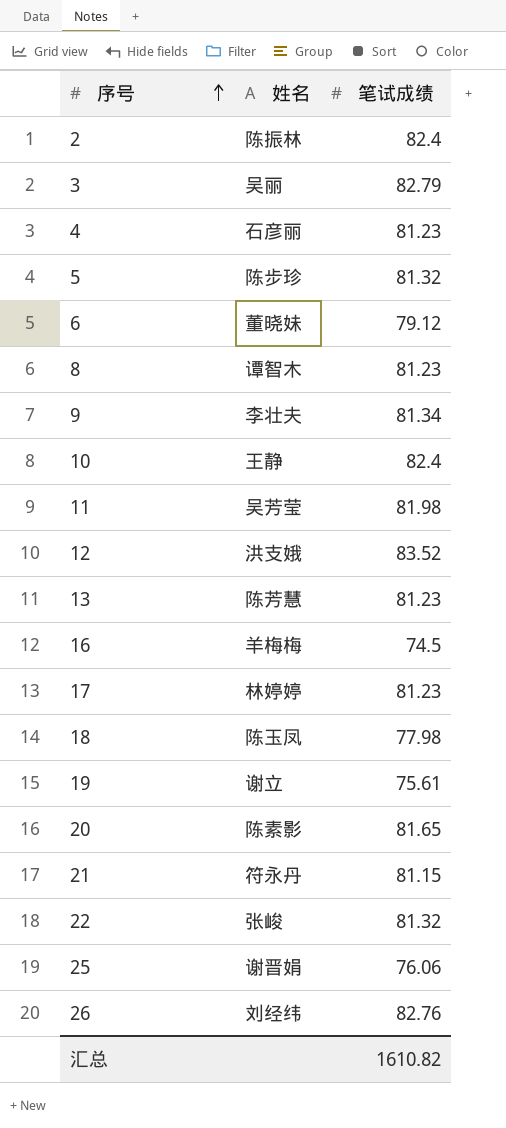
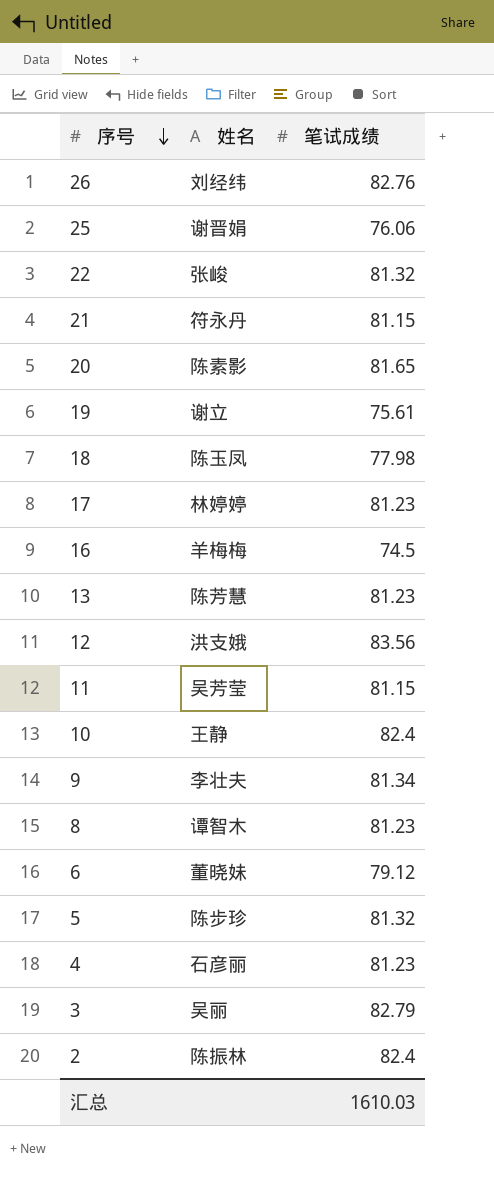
row order: 序号 ascending -> 序号 descending
12 | 笔试成绩: 83.52 -> 83.56
11 | 笔试成绩: 81.98 -> 81.15
汇总 | 笔试成绩: 1610.82 -> 1610.03

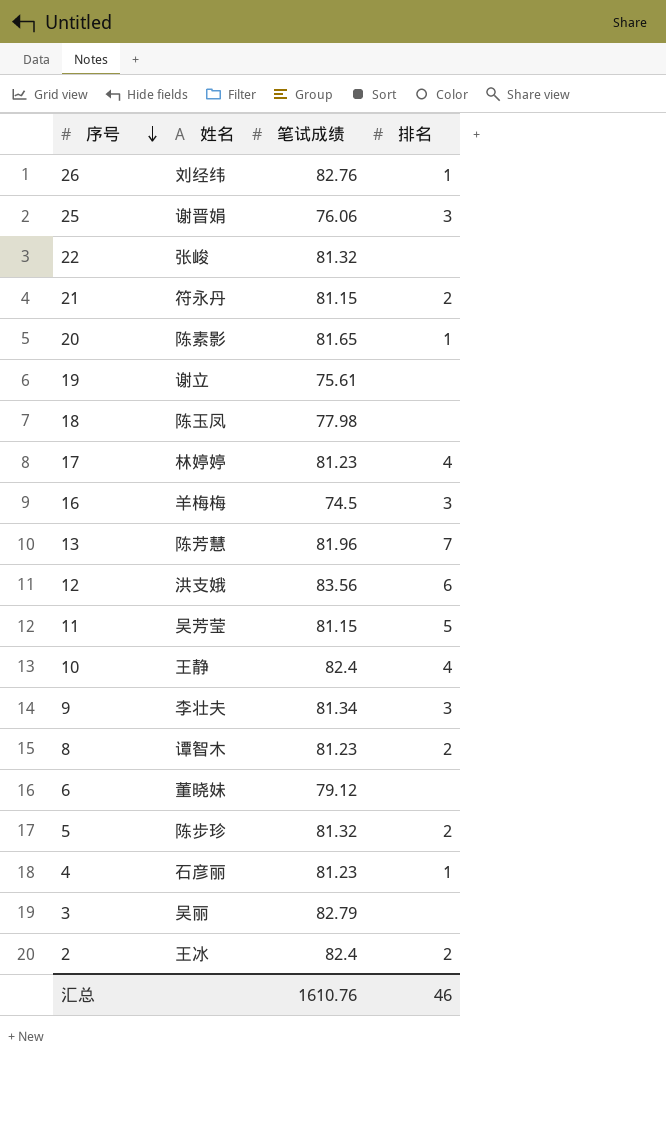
column 排名 | position: none -> 4
13 | 笔试成绩: 81.23 -> 81.96
2 | 姓名: 陈振林 -> 王冰
汇总 | 笔试成绩: 1610.03 -> 1610.76

